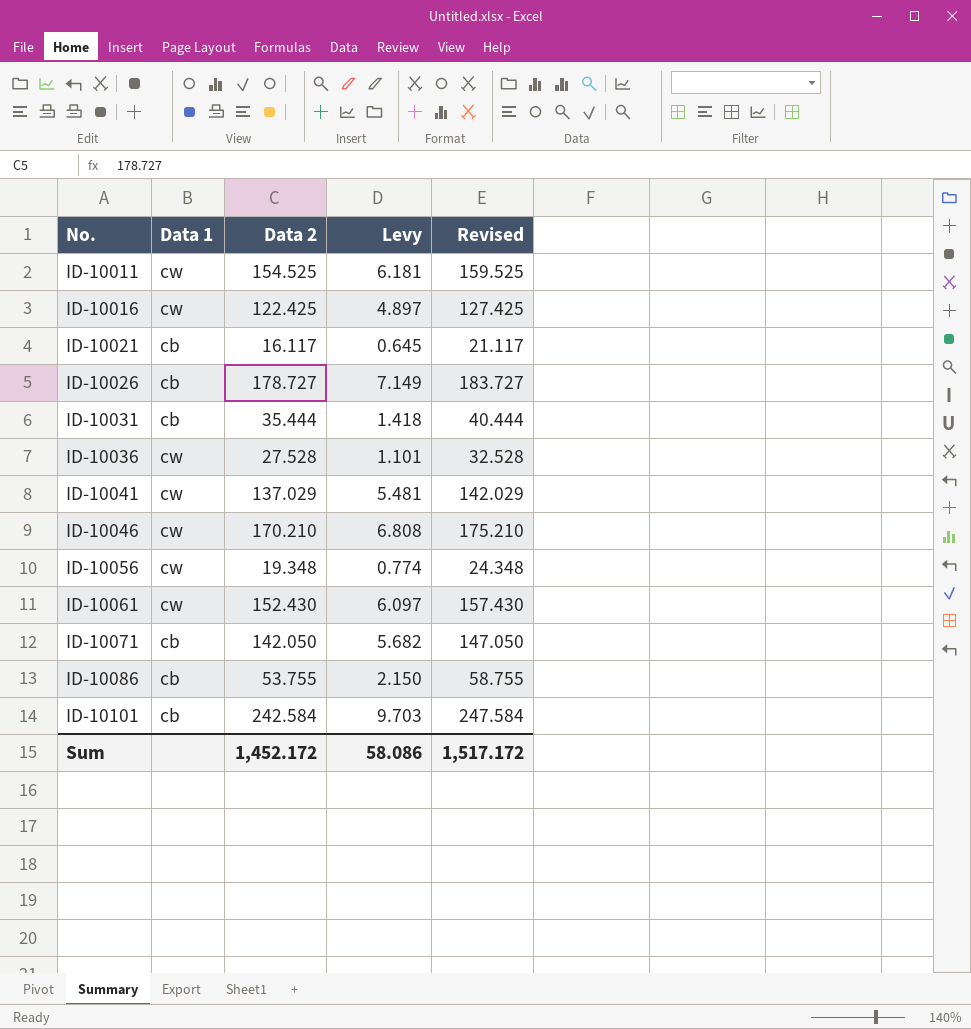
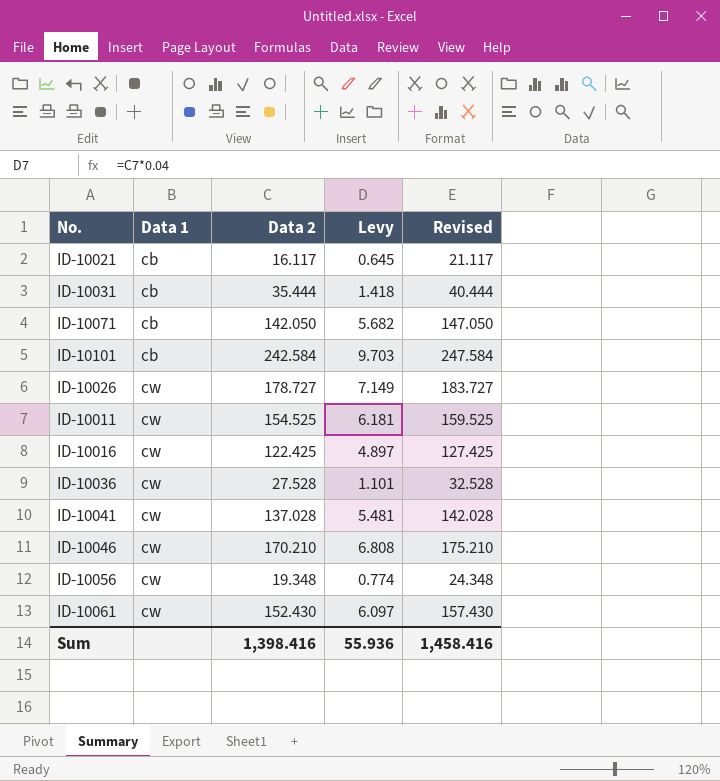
row order: No. ascending -> Data 1 ascending
row ID-10086: cb | 53.755 | 2.150 | 58.755 -> none
ID-10026 | Data 1: cb -> cw
ID-10041 | Data 2: 137.029 -> 137.028
ID-10041 | Revised: 142.029 -> 142.028
Sum | Data 2: 1,452.172 -> 1,398.416
Sum | Levy: 58.086 -> 55.936
Sum | Revised: 1,517.172 -> 1,458.416

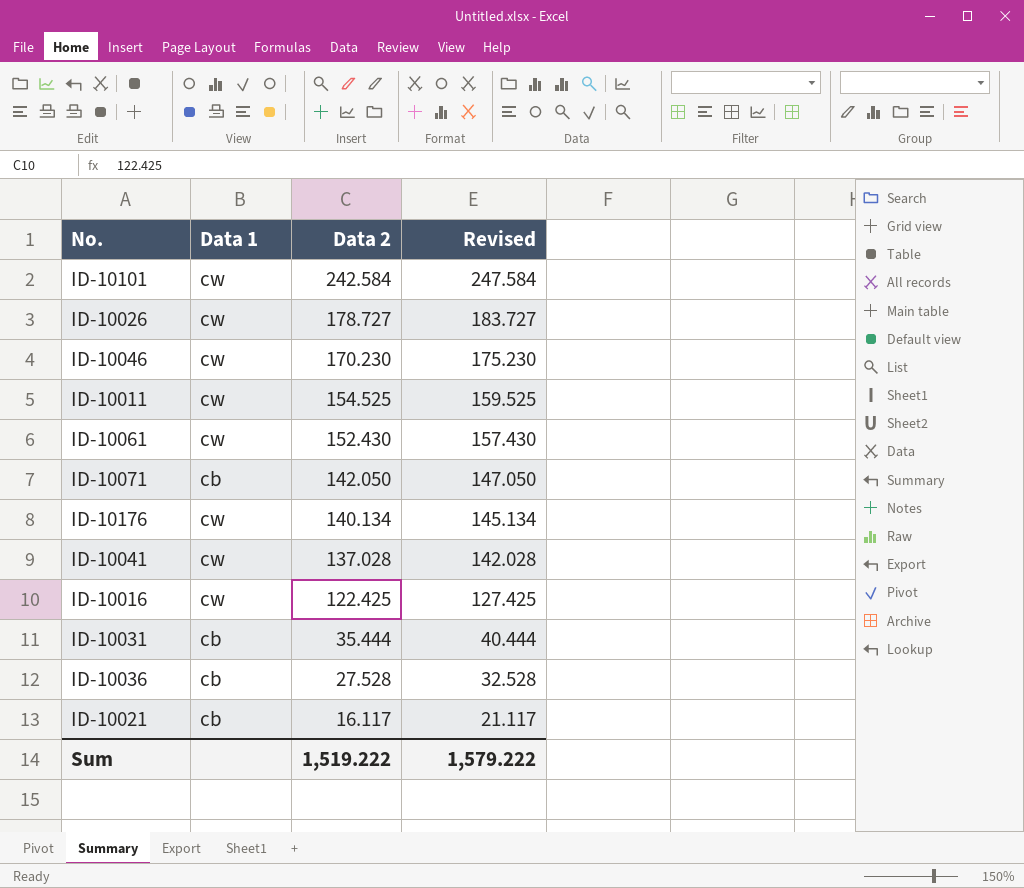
row order: Data 1 ascending -> Data 2 descending
column Levy | formula: [Data 2] * 0.04 -> none
row ID-10056: cw | 19.348 | 0.774 | 24.348 -> none
ID-10101 | Data 1: cb -> cw
ID-10046 | Data 2: 170.210 -> 170.230
ID-10046 | Revised: 175.210 -> 175.230
row ID-10176: none -> cw | 140.134 | 145.134
ID-10036 | Data 1: cw -> cb
Sum | Data 2: 1,398.416 -> 1,519.222
Sum | Revised: 1,458.416 -> 1,579.222

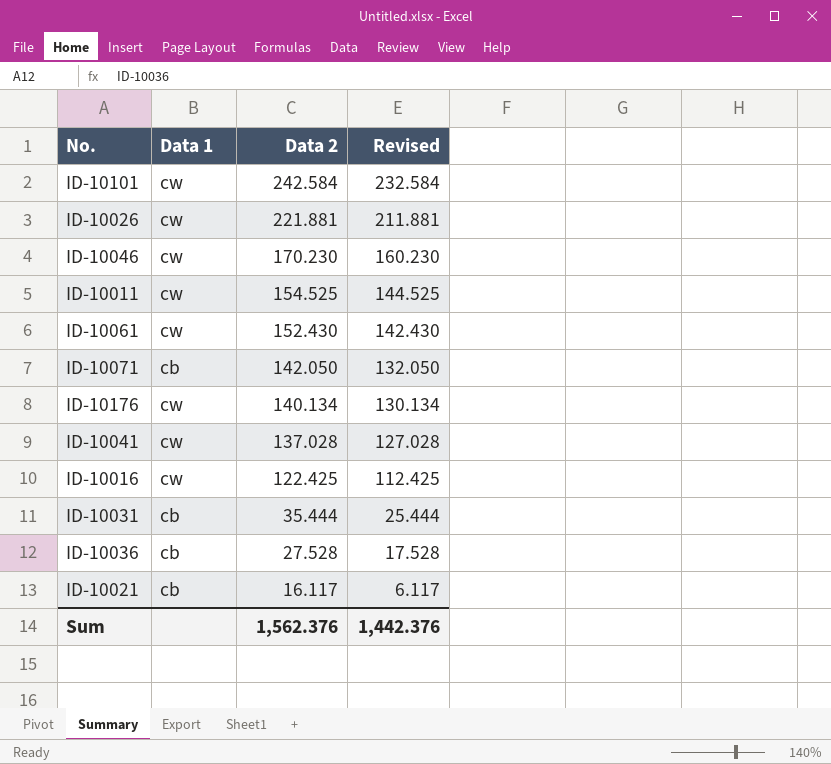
column Revised | formula: [Data 2] + 5 -> [Data 2] - 10
ID-10026 | Data 2: 178.727 -> 221.881
Sum | Data 2: 1,519.222 -> 1,562.376
Sum | Revised: 1,579.222 -> 1,442.376

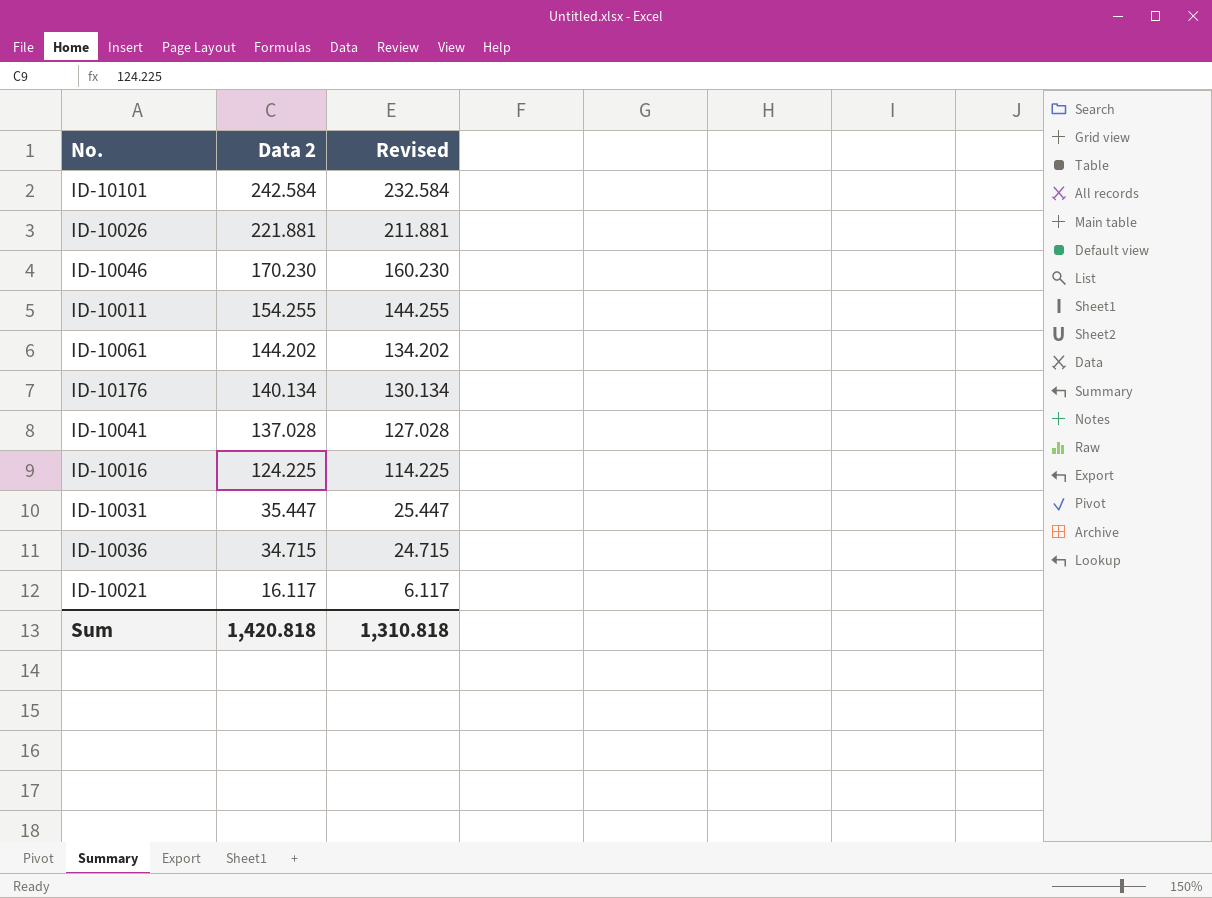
column Data 1 | position: 2 -> none
row ID-10071: cb | 142.050 | 132.050 -> none
ID-10011 | Data 2: 154.525 -> 154.255
ID-10011 | Revised: 144.525 -> 144.255
ID-10061 | Data 2: 152.430 -> 144.202
ID-10061 | Revised: 142.430 -> 134.202
ID-10016 | Data 2: 122.425 -> 124.225
ID-10016 | Revised: 112.425 -> 114.225
ID-10031 | Data 2: 35.444 -> 35.447
ID-10031 | Revised: 25.444 -> 25.447
ID-10036 | Data 2: 27.528 -> 34.715
ID-10036 | Revised: 17.528 -> 24.715
Sum | Data 2: 1,562.376 -> 1,420.818
Sum | Revised: 1,442.376 -> 1,310.818

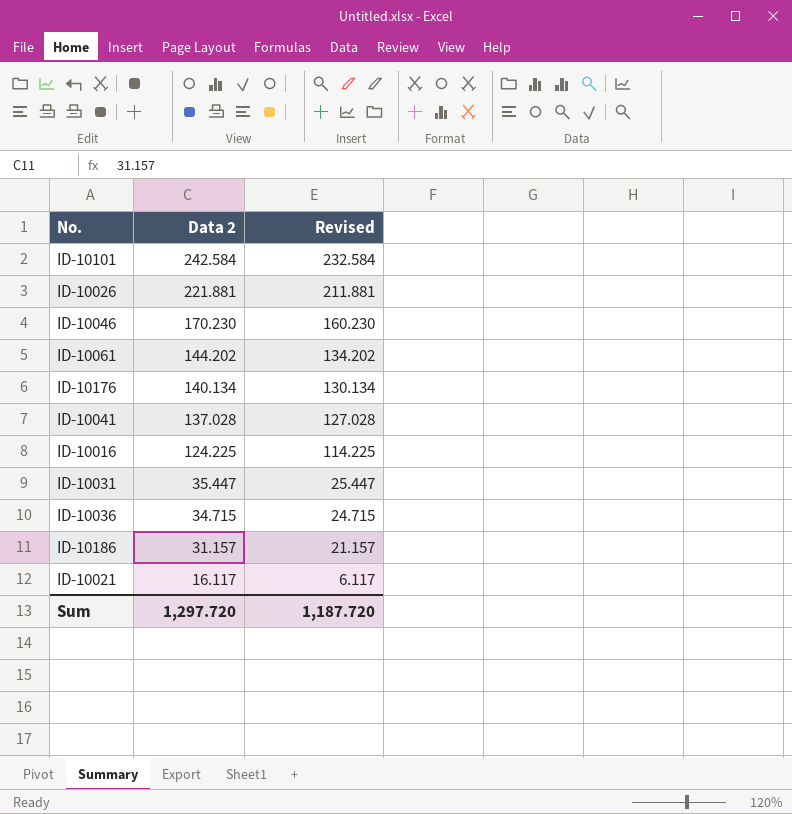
row ID-10011: 154.255 | 144.255 -> none
row ID-10186: none -> 31.157 | 21.157
Sum | Data 2: 1,420.818 -> 1,297.720
Sum | Revised: 1,310.818 -> 1,187.720

